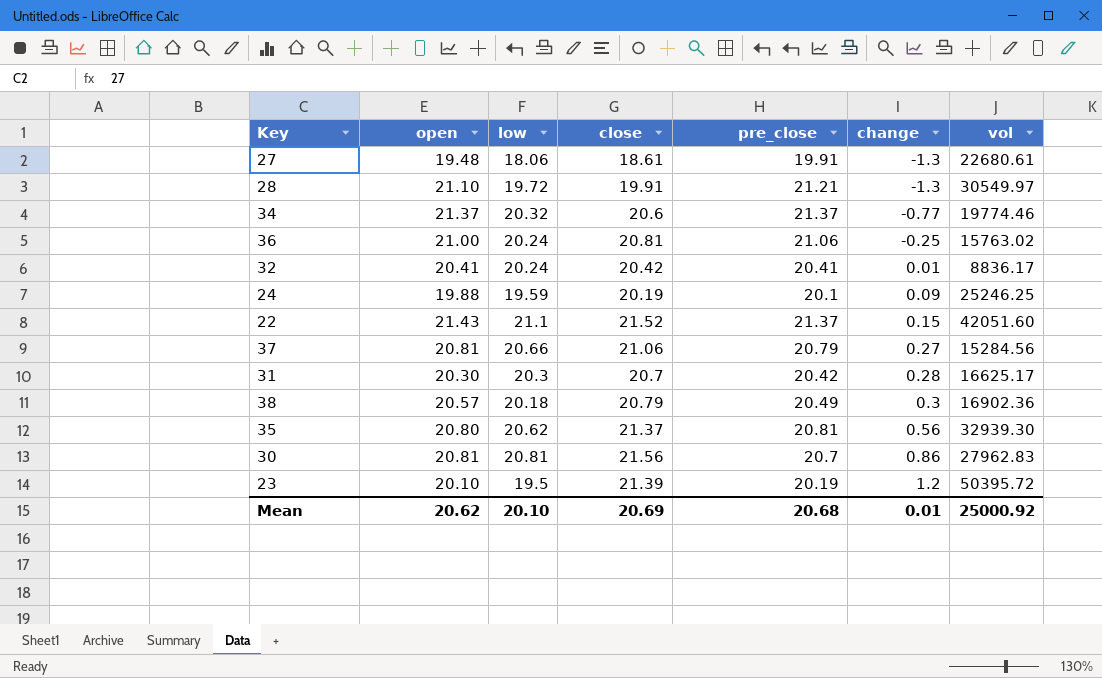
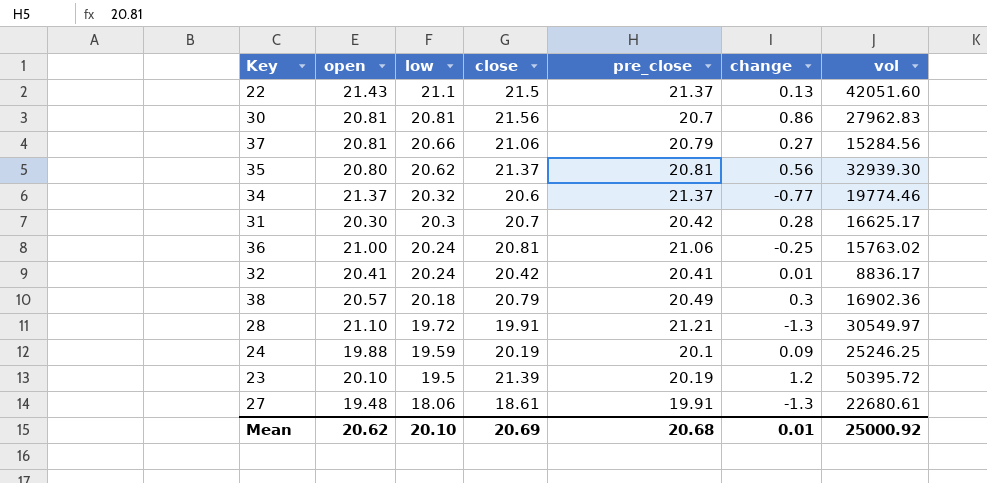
row order: change ascending -> low descending
22 | close: 21.52 -> 21.5
22 | change: 0.15 -> 0.13

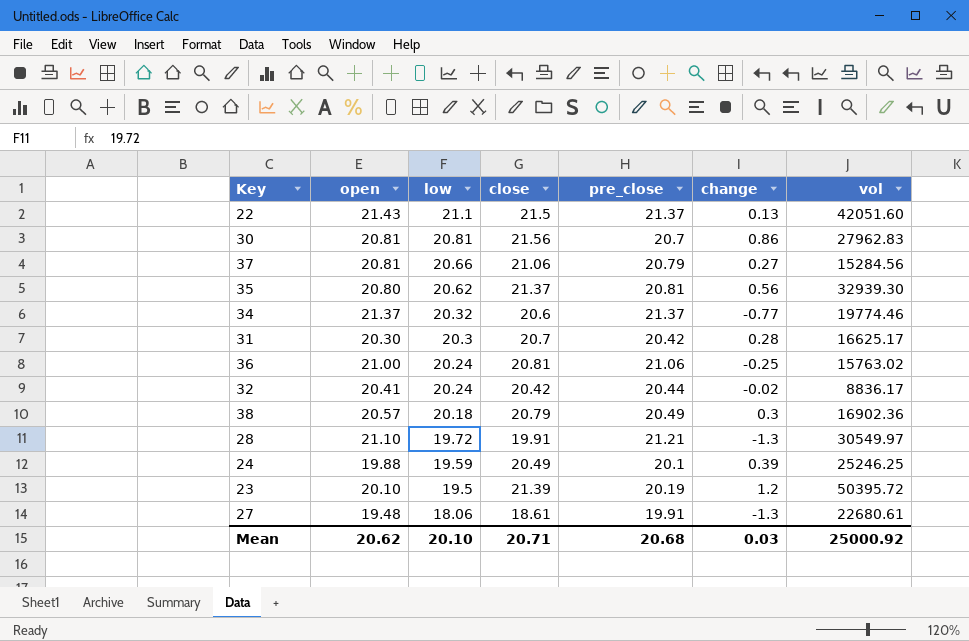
32 | pre_close: 20.41 -> 20.44
32 | change: 0.01 -> -0.02
24 | close: 20.19 -> 20.49
24 | change: 0.09 -> 0.39
Mean | close: 20.69 -> 20.71
Mean | change: 0.01 -> 0.03

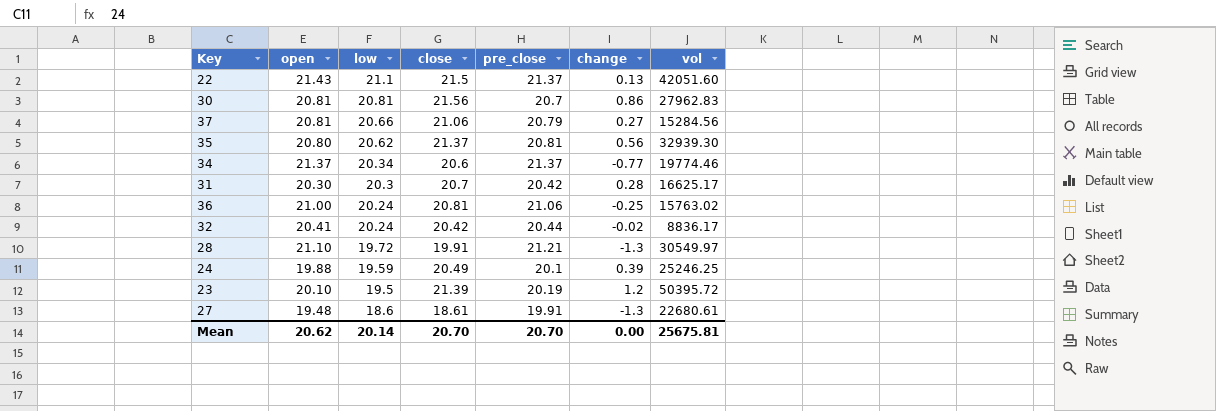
row 38: 20.57 | 20.18 | 20.79 | 20.49 | 0.3 | 16902.36 -> none
34 | low: 20.32 -> 20.34
27 | low: 18.06 -> 18.6
Mean | low: 20.10 -> 20.14
Mean | close: 20.71 -> 20.70
Mean | pre_close: 20.68 -> 20.70
Mean | change: 0.03 -> 0.00
Mean | vol: 25000.92 -> 25675.81

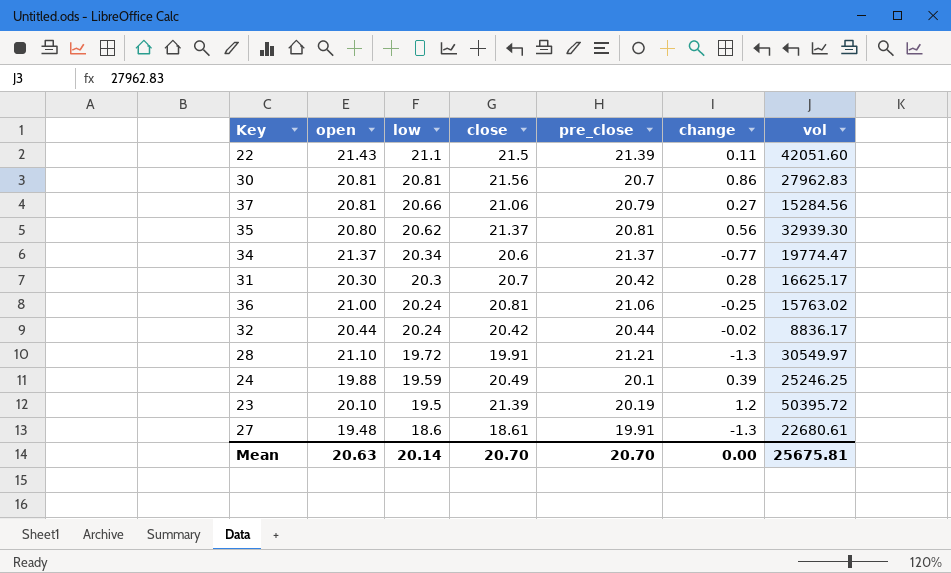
22 | pre_close: 21.37 -> 21.39
22 | change: 0.13 -> 0.11
34 | vol: 19774.46 -> 19774.47
32 | open: 20.41 -> 20.44
Mean | open: 20.62 -> 20.63

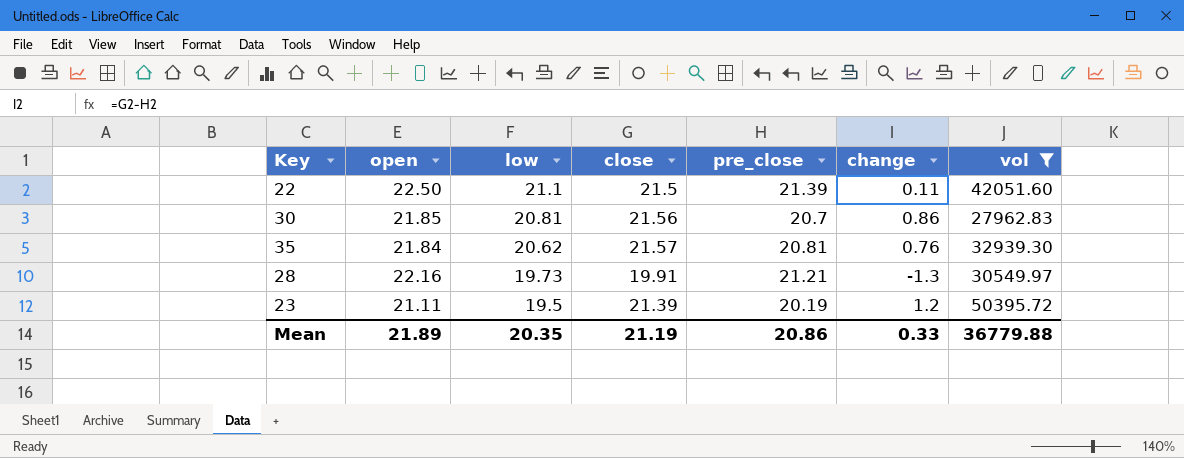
filter: none -> vol >= 27962.83
22 | open: 21.43 -> 22.50
30 | open: 20.81 -> 21.85
35 | open: 20.80 -> 21.84
35 | close: 21.37 -> 21.57
35 | change: 0.56 -> 0.76
28 | open: 21.10 -> 22.16
28 | low: 19.72 -> 19.73
23 | open: 20.10 -> 21.11
Mean | open: 20.63 -> 21.89
Mean | low: 20.14 -> 20.35
Mean | close: 20.70 -> 21.19
Mean | pre_close: 20.70 -> 20.86
Mean | change: 0.00 -> 0.33
Mean | vol: 25675.81 -> 36779.88

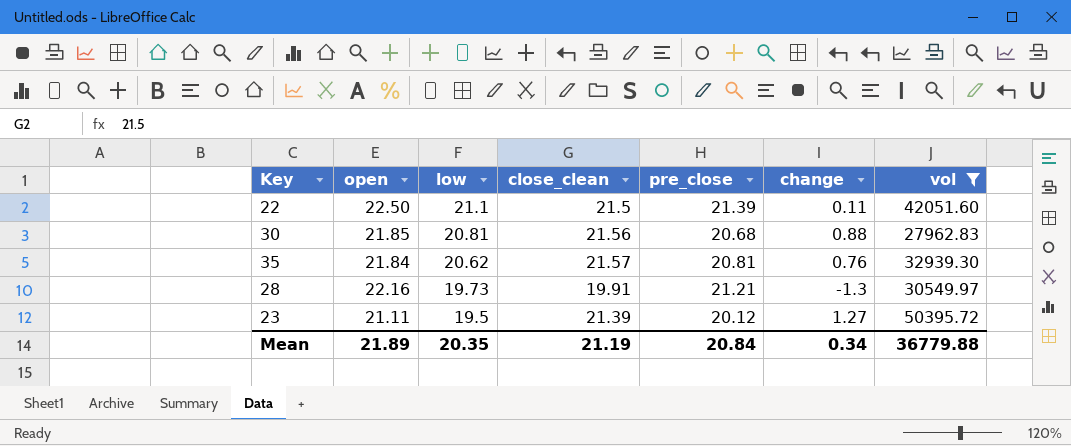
column name: close -> close_clean
30 | pre_close: 20.7 -> 20.68
30 | change: 0.86 -> 0.88
23 | pre_close: 20.19 -> 20.12
23 | change: 1.2 -> 1.27
Mean | pre_close: 20.86 -> 20.84
Mean | change: 0.33 -> 0.34

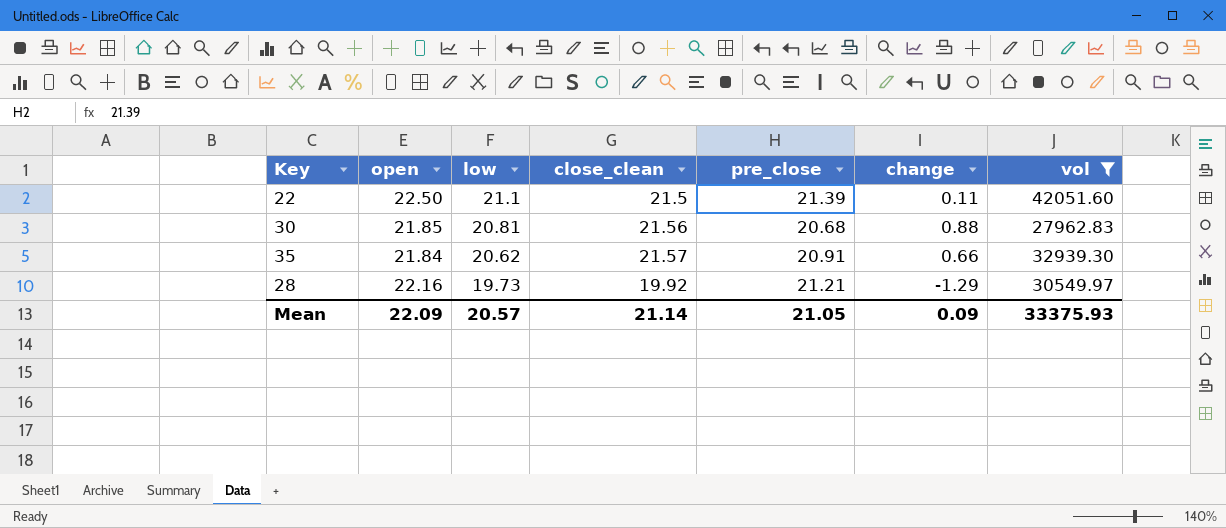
row 23: 21.11 | 19.5 | 21.39 | 20.12 | 1.27 | 50395.72 -> none
35 | pre_close: 20.81 -> 20.91
35 | change: 0.76 -> 0.66
28 | close_clean: 19.91 -> 19.92
28 | change: -1.3 -> -1.29
Mean | open: 21.89 -> 22.09
Mean | low: 20.35 -> 20.57
Mean | close_clean: 21.19 -> 21.14
Mean | pre_close: 20.84 -> 21.05
Mean | change: 0.34 -> 0.09
Mean | vol: 36779.88 -> 33375.93

